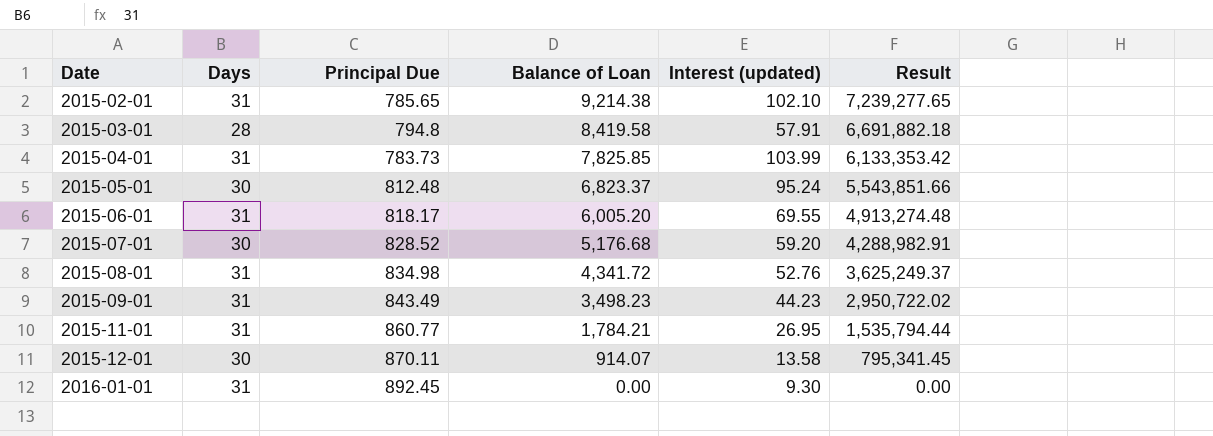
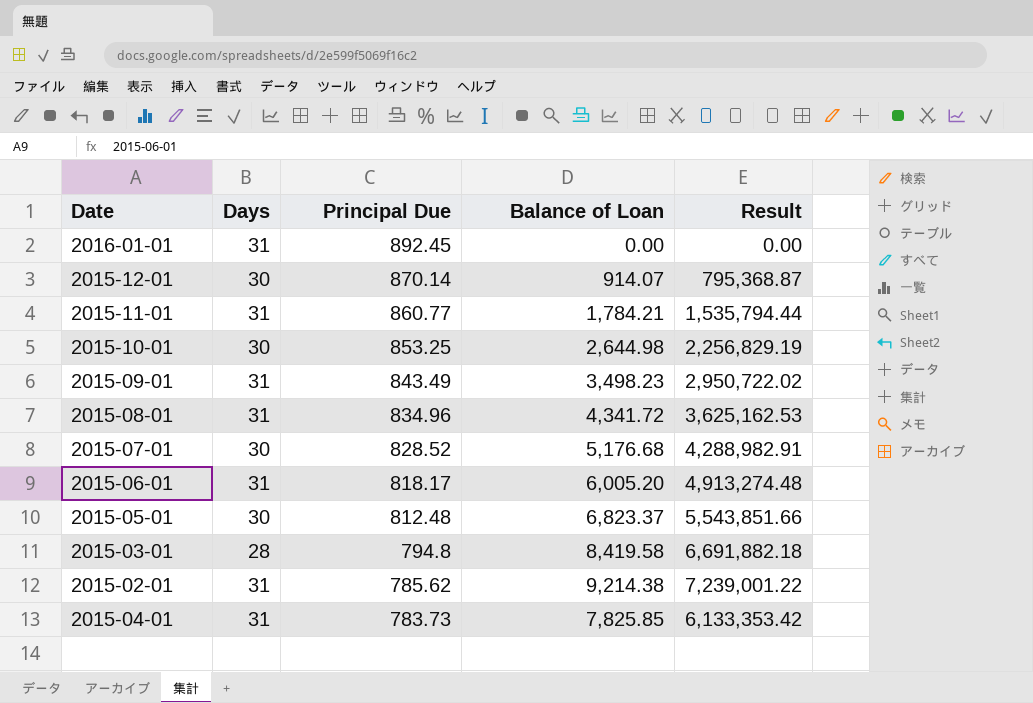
row order: Date ascending -> Principal Due descending
column Interest (updated) | position: 5 -> none
2015-12-01 | Principal Due: 870.11 -> 870.14
2015-12-01 | Result: 795,341.45 -> 795,368.87
row 2015-10-01: none -> 30 | 853.25 | 2,644.98 | 2,256,829.19
2015-08-01 | Principal Due: 834.98 -> 834.96
2015-08-01 | Result: 3,625,249.37 -> 3,625,162.53
2015-02-01 | Principal Due: 785.65 -> 785.62
2015-02-01 | Result: 7,239,277.65 -> 7,239,001.22

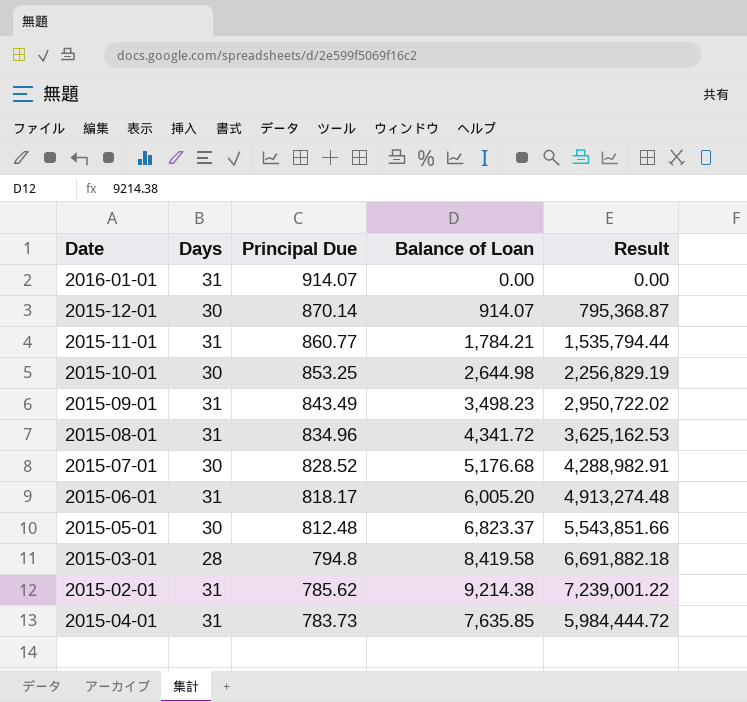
2016-01-01 | Principal Due: 892.45 -> 914.07
2015-04-01 | Balance of Loan: 7,825.85 -> 7,635.85
2015-04-01 | Result: 6,133,353.42 -> 5,984,444.72

